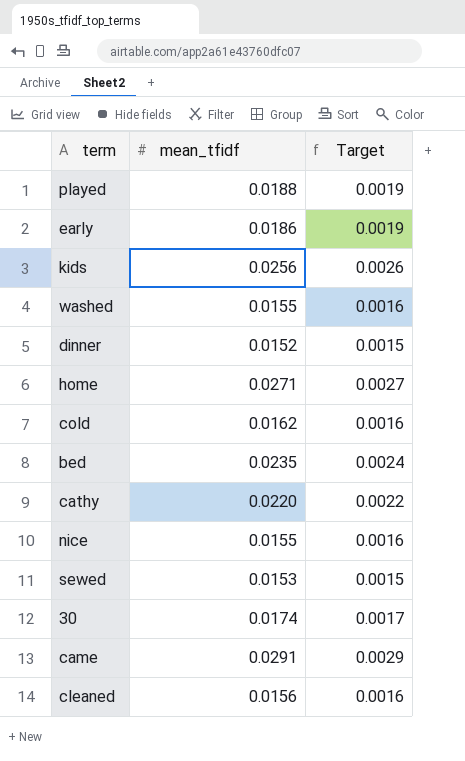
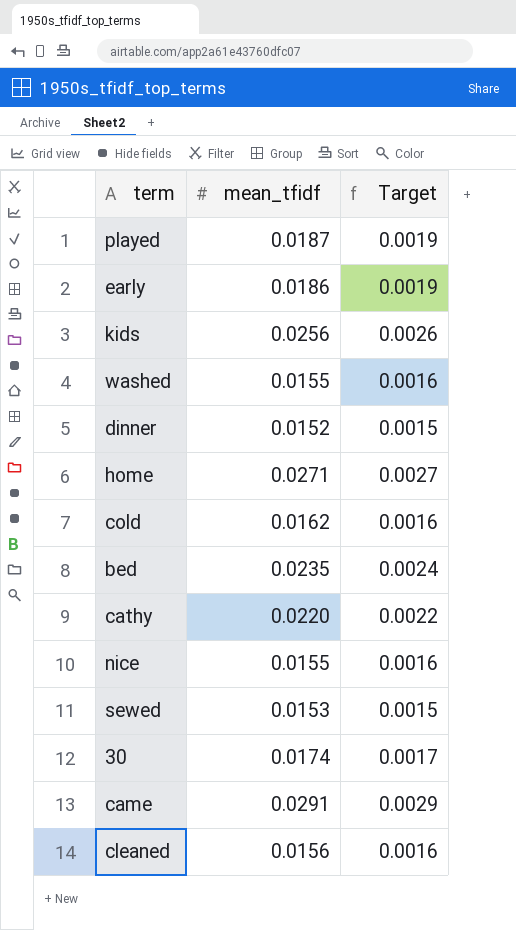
played | mean_tfidf: 0.0188 -> 0.0187

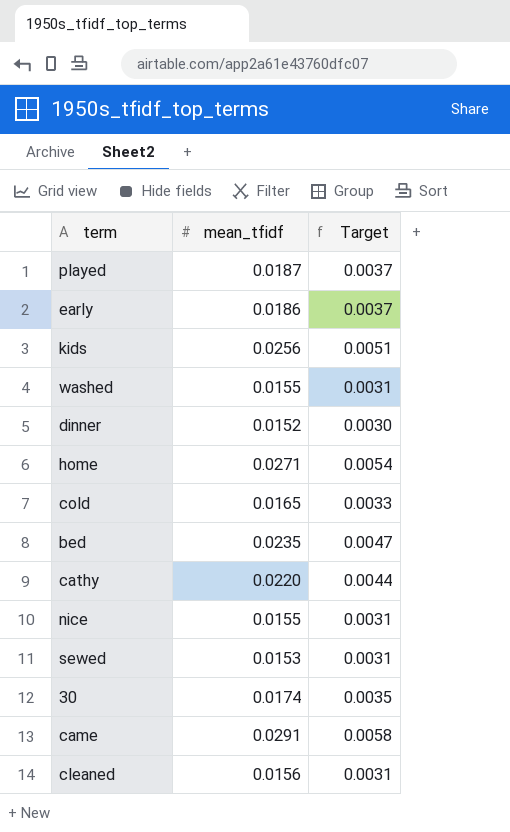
column Target | formula: [mean_tfidf] * 0.1 -> [mean_tfidf] * 0.2
cold | mean_tfidf: 0.0162 -> 0.0165

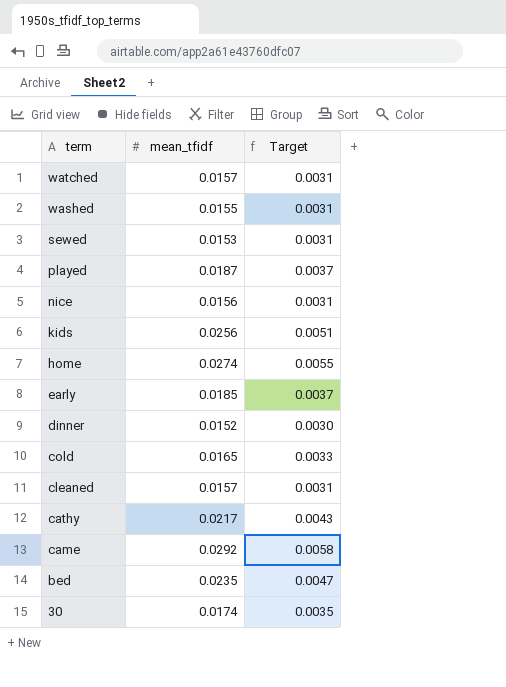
row order: none -> term descending
row watched: none -> 0.0157 | 0.0031
nice | mean_tfidf: 0.0155 -> 0.0156
home | mean_tfidf: 0.0271 -> 0.0274
home | Target: 0.0054 -> 0.0055
early | mean_tfidf: 0.0186 -> 0.0185
cleaned | mean_tfidf: 0.0156 -> 0.0157
cathy | mean_tfidf: 0.0220 -> 0.0217
cathy | Target: 0.0044 -> 0.0043
came | mean_tfidf: 0.0291 -> 0.0292

